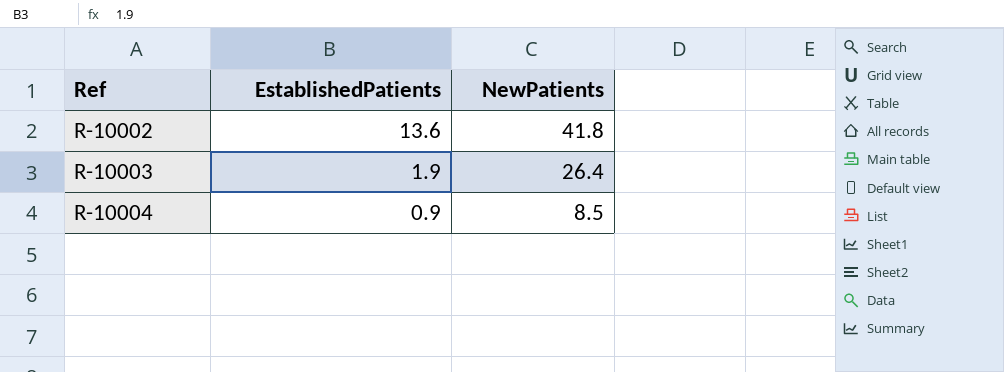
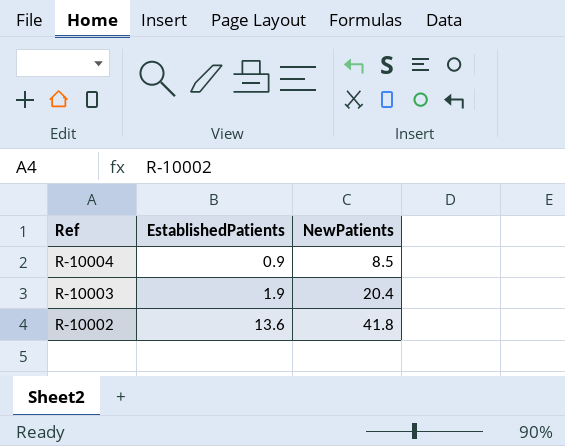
row order: Ref ascending -> Ref descending
R-10003 | NewPatients: 26.4 -> 20.4

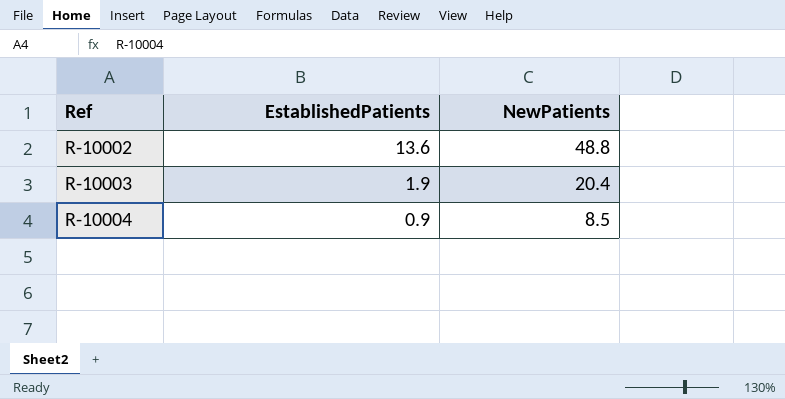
row order: Ref descending -> Ref ascending
R-10002 | NewPatients: 41.8 -> 48.8

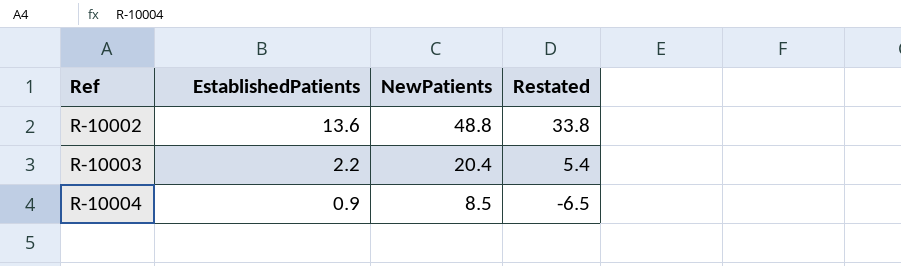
column Restated | formula: none -> [NewPatients] - 15
R-10003 | EstablishedPatients: 1.9 -> 2.2

